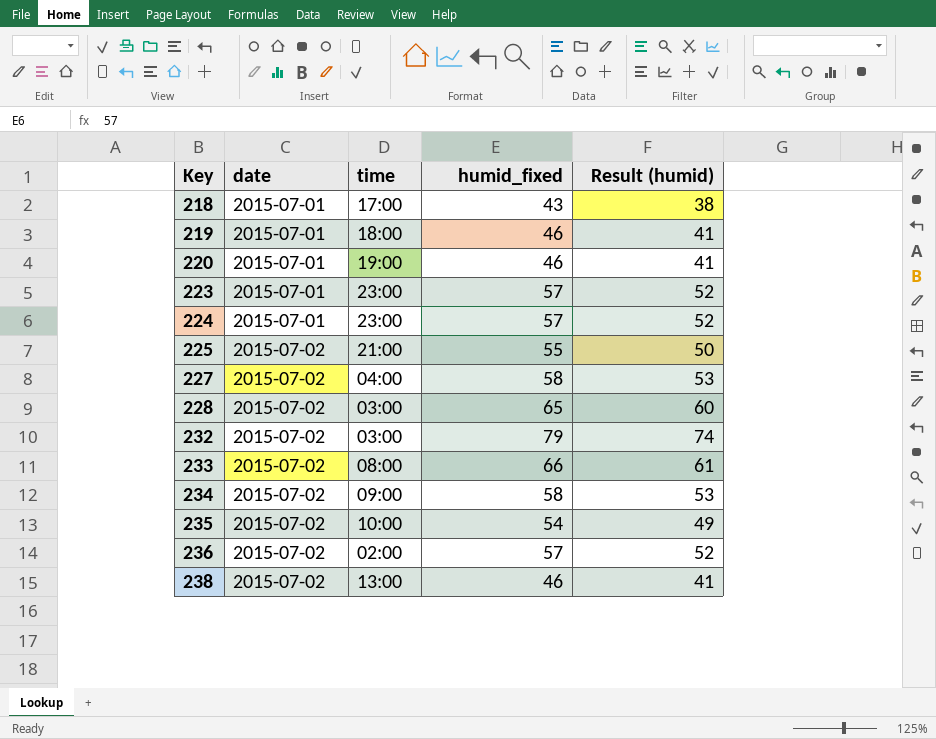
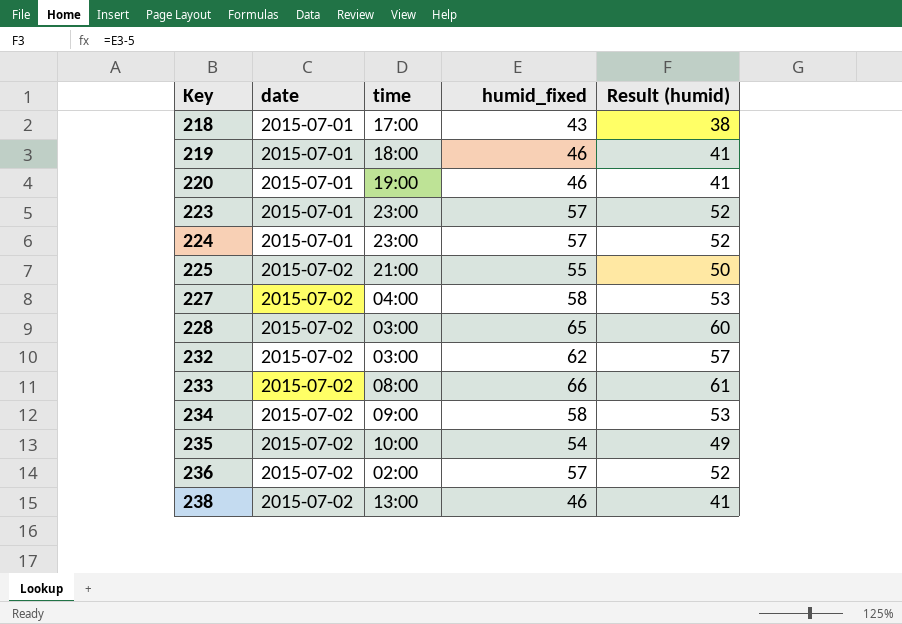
232 | humid_fixed: 79 -> 62
232 | Result (humid): 74 -> 57

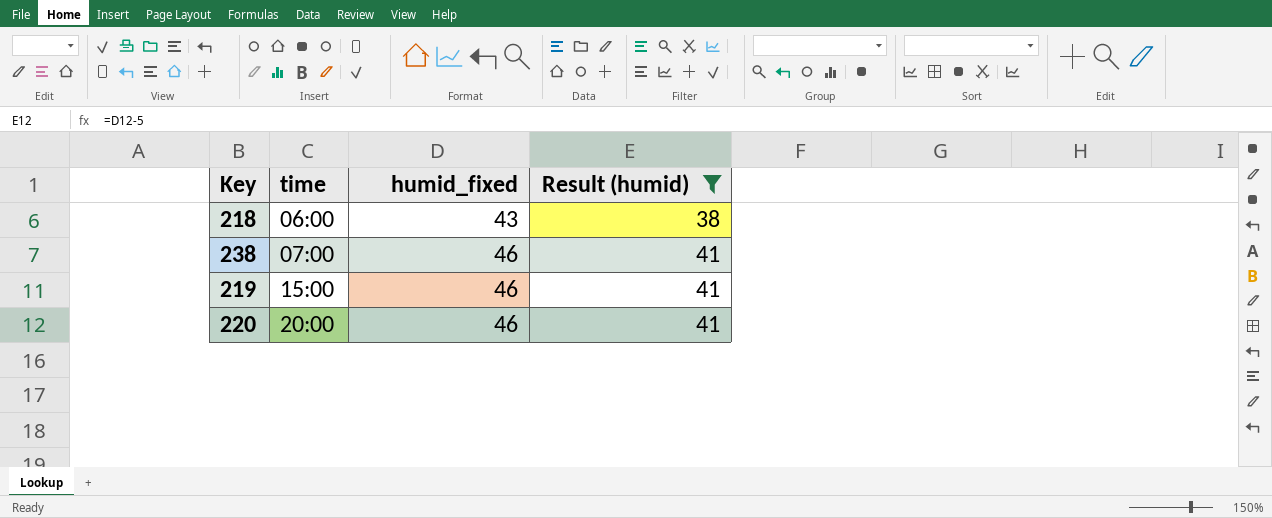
filter: none -> Result (humid) <= 41
row order: Key ascending -> time ascending
column date | position: 2 -> none
218 | time: 17:00 -> 06:00
238 | time: 13:00 -> 07:00
219 | time: 18:00 -> 15:00
220 | time: 19:00 -> 20:00

